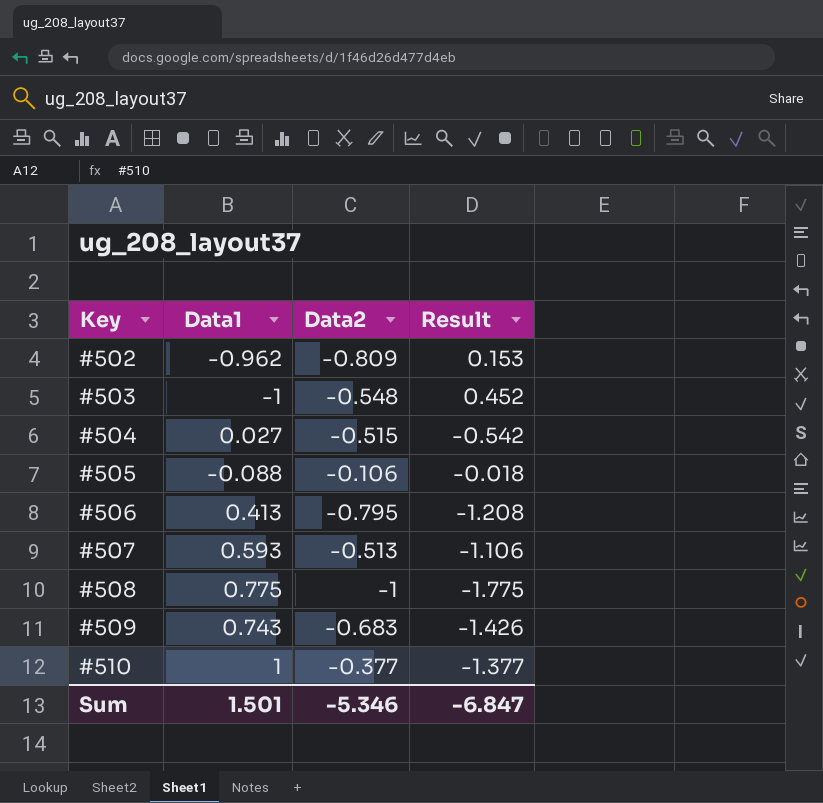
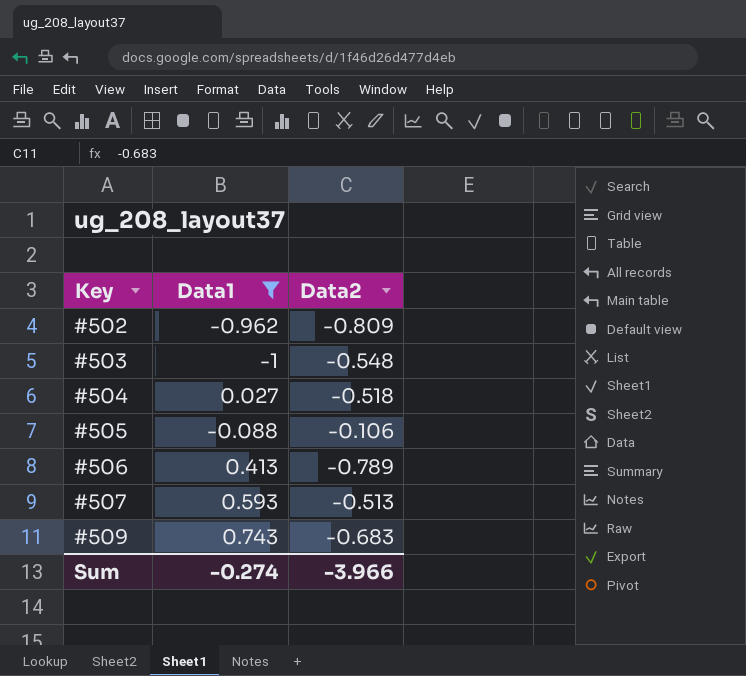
filter: none -> Data1 <= 0.743
column Result | formula: [Data2] - [Data1] -> none
#504 | Data2: -0.515 -> -0.518
#506 | Data2: -0.795 -> -0.789
Sum | Data1: 1.501 -> -0.274
Sum | Data2: -5.346 -> -3.966

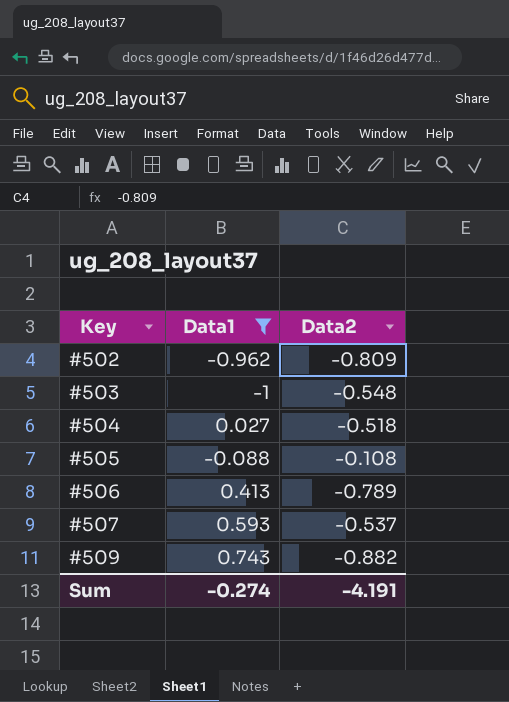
#505 | Data2: -0.106 -> -0.108
#507 | Data2: -0.513 -> -0.537
#509 | Data2: -0.683 -> -0.882
Sum | Data2: -3.966 -> -4.191

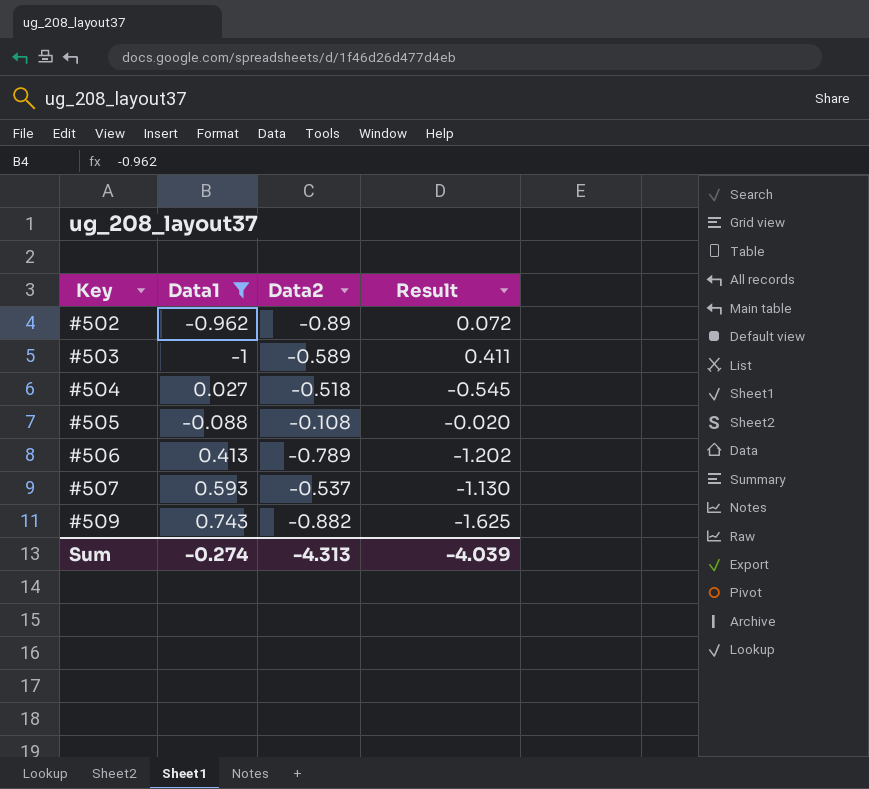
column Result | formula: none -> [Data2] - [Data1]
#502 | Data2: -0.809 -> -0.89
#503 | Data2: -0.548 -> -0.589
Sum | Data2: -4.191 -> -4.313

